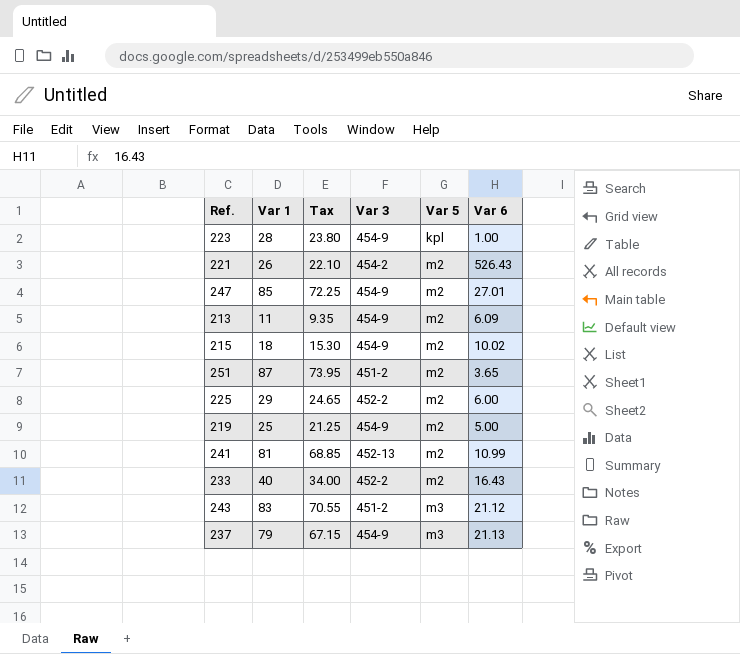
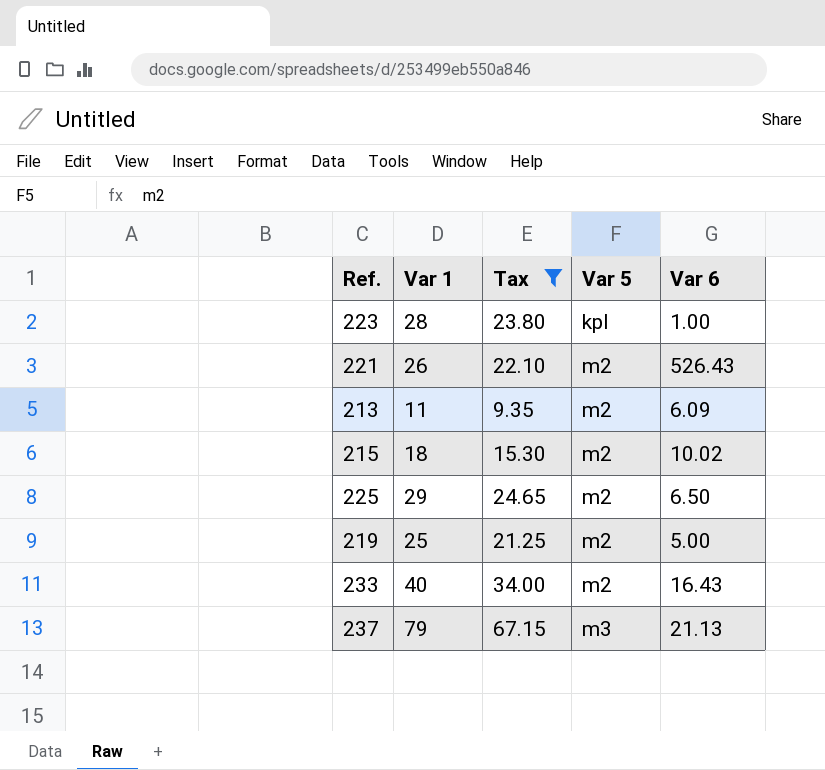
filter: none -> Tax <= 67.15
column Var 3 | position: 4 -> none
225 | Var 6: 6.00 -> 6.50

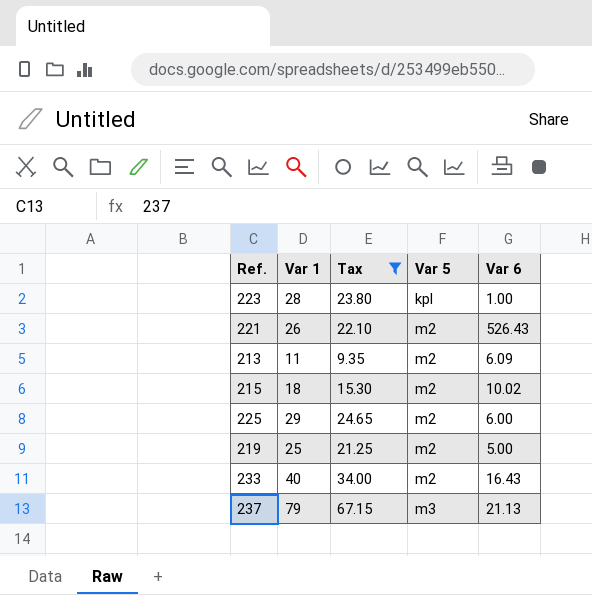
225 | Var 6: 6.50 -> 6.00

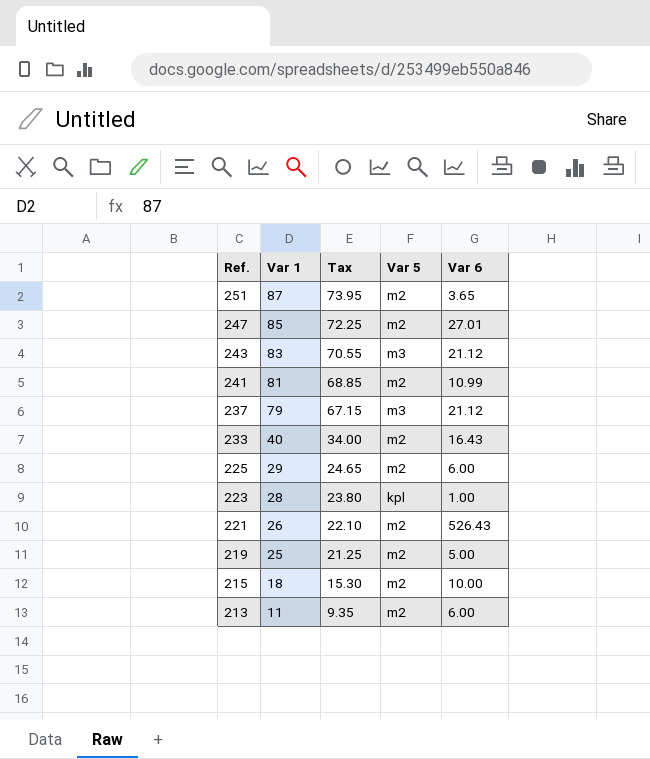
filter: Tax <= 67.15 -> none
row order: Var 5 ascending -> Ref. descending
237 | Var 6: 21.13 -> 21.12
215 | Var 6: 10.02 -> 10.00
213 | Var 6: 6.09 -> 6.00

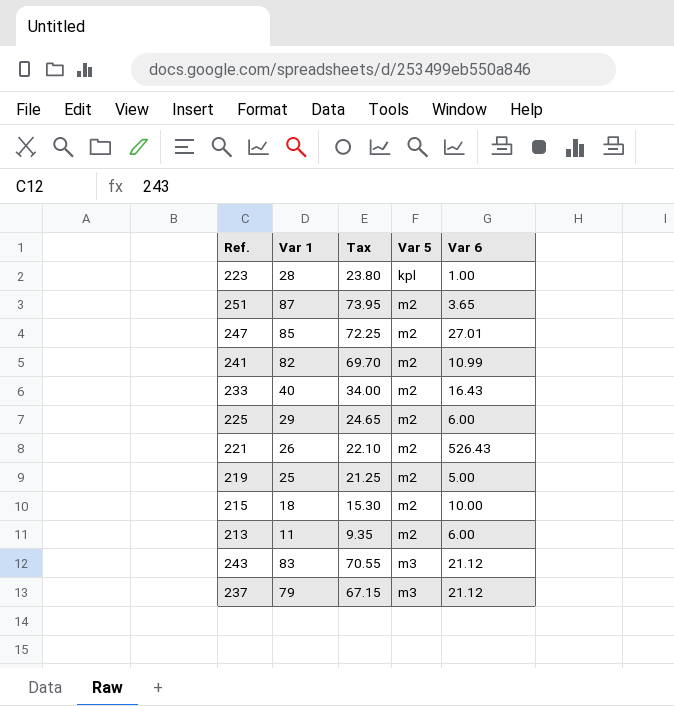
row order: Ref. descending -> Var 5 ascending
241 | Var 1: 81 -> 82
241 | Tax: 68.85 -> 69.70

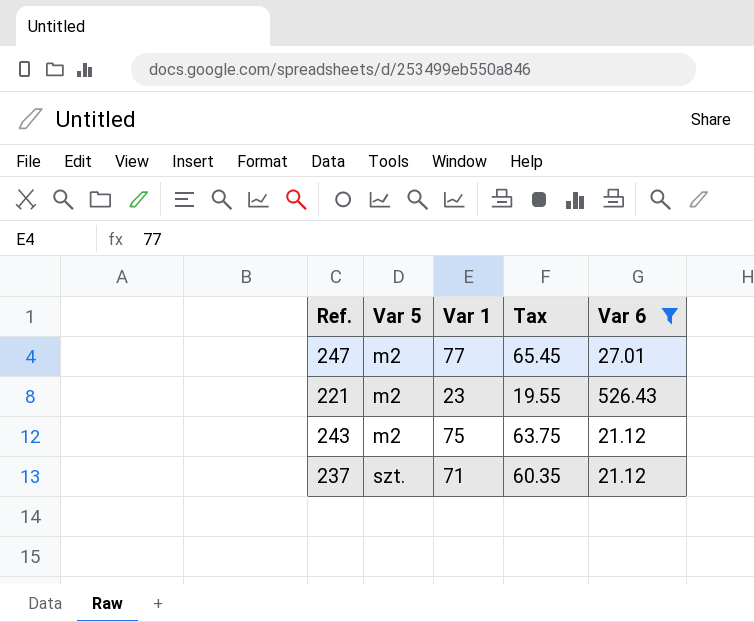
filter: none -> Var 6 >= 21.12
column Var 5 | position: 4 -> 2
247 | Var 1: 85 -> 77
247 | Tax: 72.25 -> 65.45
221 | Var 1: 26 -> 23
221 | Tax: 22.10 -> 19.55
243 | Var 5: m3 -> m2
243 | Var 1: 83 -> 75
243 | Tax: 70.55 -> 63.75
237 | Var 5: m3 -> szt.
237 | Var 1: 79 -> 71
237 | Tax: 67.15 -> 60.35

